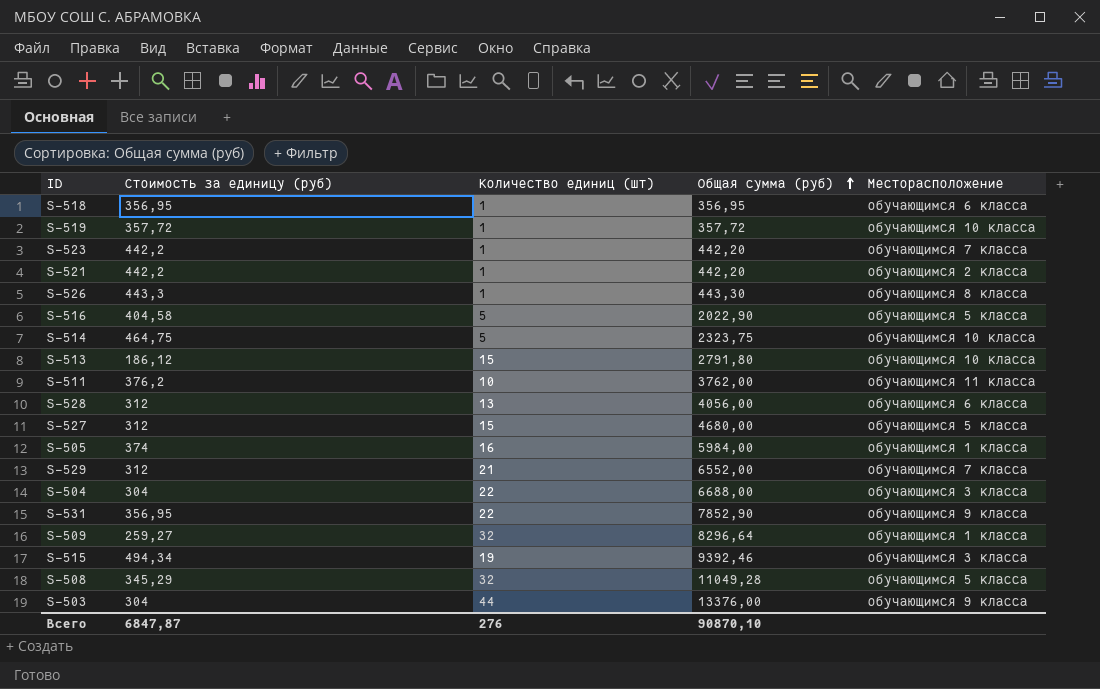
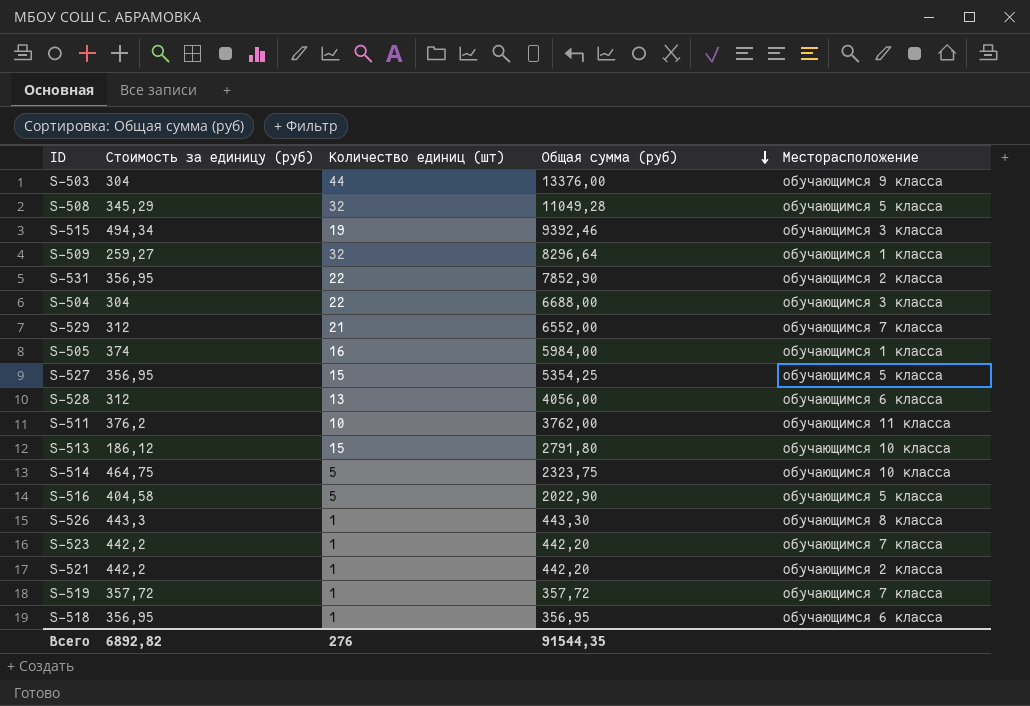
row order: Общая сумма (руб) ascending -> Общая сумма (руб) descending
S-531 | Месторасположение: обучающимся 9 класса -> обучающимся 2 класса
S-527 | Стоимость за единицу (руб): 312 -> 356,95
S-527 | Общая сумма (руб): 4680,00 -> 5354,25
S-519 | Месторасположение: обучающимся 10 класса -> обучающимся 7 класса
Всего | Стоимость за единицу (руб): 6847,87 -> 6892,82
Всего | Общая сумма (руб): 90870,10 -> 91544,35

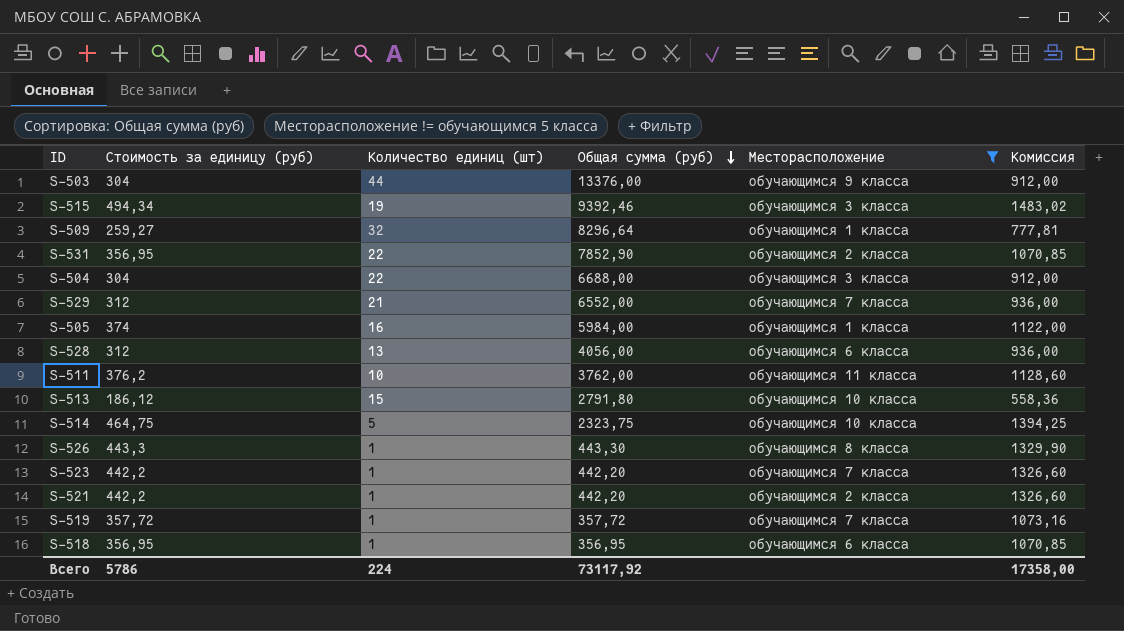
filter: none -> Месторасположение != обучающимся 5 класса
column Комиссия | formula: none -> [Стоимость за единицу (руб)] * 3
Всего | Стоимость за единицу (руб): 6892,82 -> 5786
Всего | Количество единиц (шт): 276 -> 224
Всего | Общая сумма (руб): 91544,35 -> 73117,92

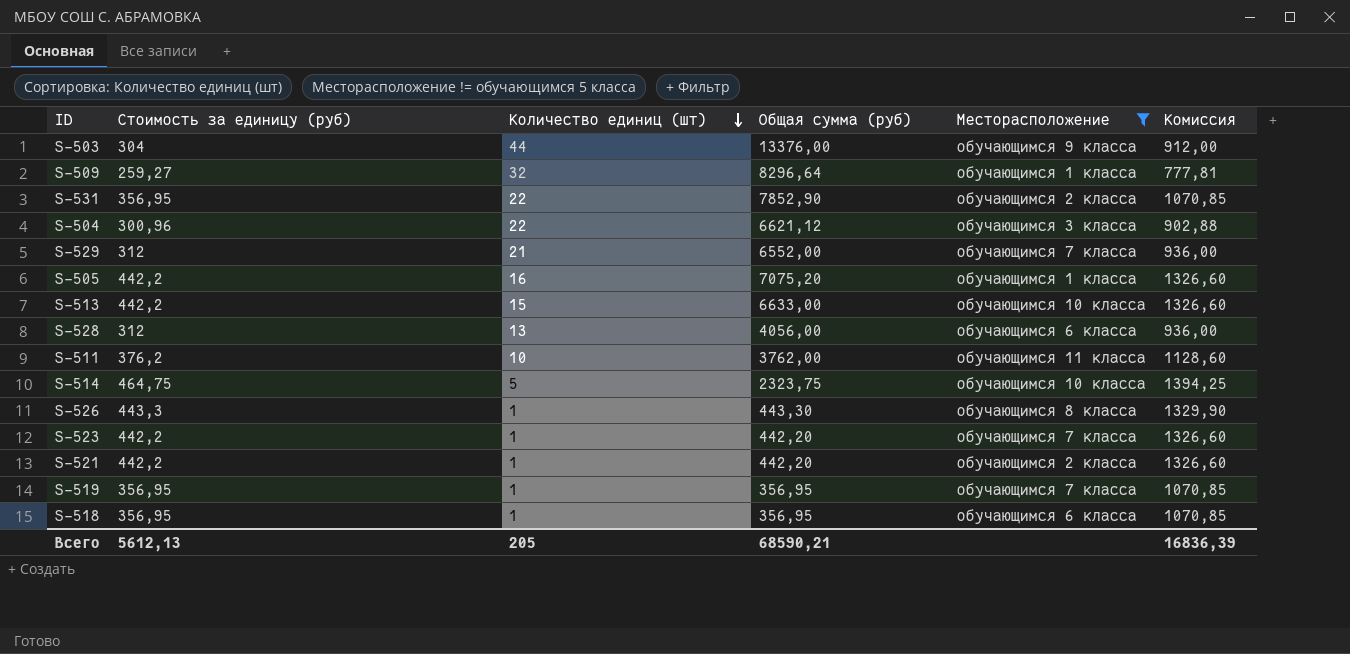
row order: Общая сумма (руб) descending -> Количество единиц (шт) descending
row S-515: 494,34 | 19 | 9392,46 | обучающимся 3 класса | 1483,02 -> none
S-504 | Стоимость за единицу (руб): 304 -> 300,96
S-504 | Общая сумма (руб): 6688,00 -> 6621,12
S-504 | Комиссия: 912,00 -> 902,88
S-505 | Стоимость за единицу (руб): 374 -> 442,2
S-505 | Общая сумма (руб): 5984,00 -> 7075,20
S-505 | Комиссия: 1122,00 -> 1326,60
S-513 | Стоимость за единицу (руб): 186,12 -> 442,2
S-513 | Общая сумма (руб): 2791,80 -> 6633,00
S-513 | Комиссия: 558,36 -> 1326,60
S-519 | Стоимость за единицу (руб): 357,72 -> 356,95
S-519 | Общая сумма (руб): 357,72 -> 356,95
S-519 | Комиссия: 1073,16 -> 1070,85
Всего | Стоимость за единицу (руб): 5786 -> 5612,13
Всего | Количество единиц (шт): 224 -> 205
Всего | Общая сумма (руб): 73117,92 -> 68590,21
Всего | Комиссия: 17358,00 -> 16836,39

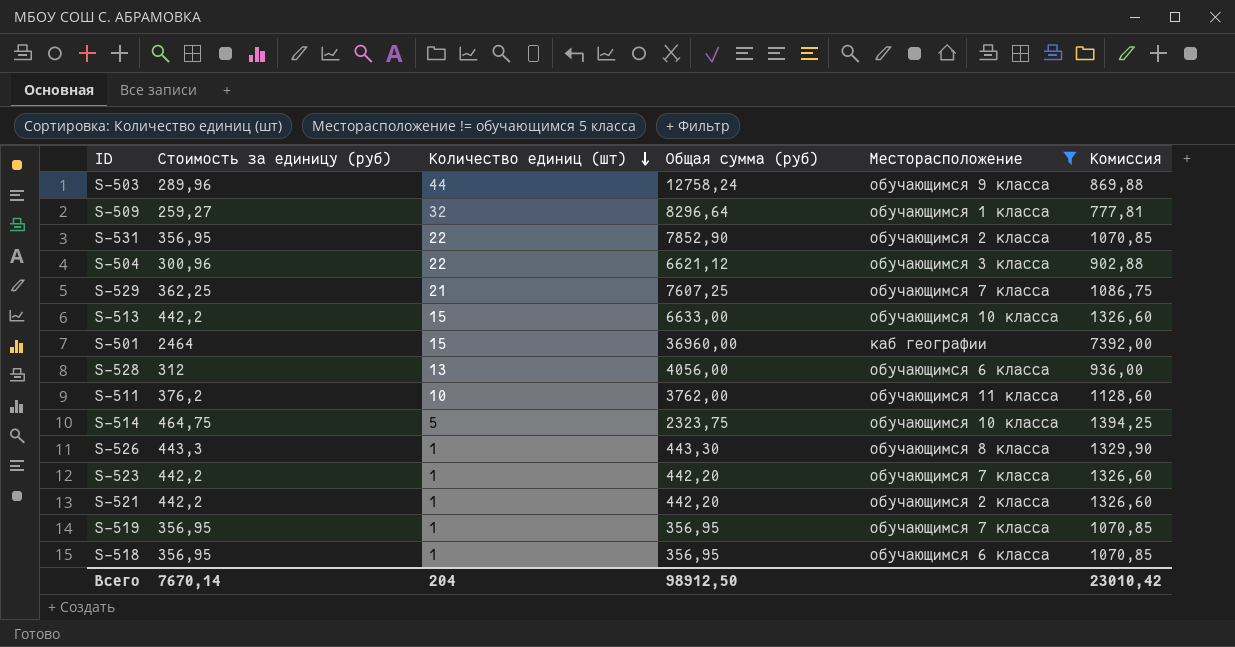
row S-505: 442,2 | 16 | 7075,20 | обучающимся 1 класса | 1326,60 -> none
S-503 | Стоимость за единицу (руб): 304 -> 289,96
S-503 | Общая сумма (руб): 13376,00 -> 12758,24
S-503 | Комиссия: 912,00 -> 869,88
S-529 | Стоимость за единицу (руб): 312 -> 362,25
S-529 | Общая сумма (руб): 6552,00 -> 7607,25
S-529 | Комиссия: 936,00 -> 1086,75
row S-501: none -> 2464 | 15 | 36960,00 | каб географии | 7392,00
Всего | Стоимость за единицу (руб): 5612,13 -> 7670,14
Всего | Количество единиц (шт): 205 -> 204
Всего | Общая сумма (руб): 68590,21 -> 98912,50
Всего | Комиссия: 16836,39 -> 23010,42

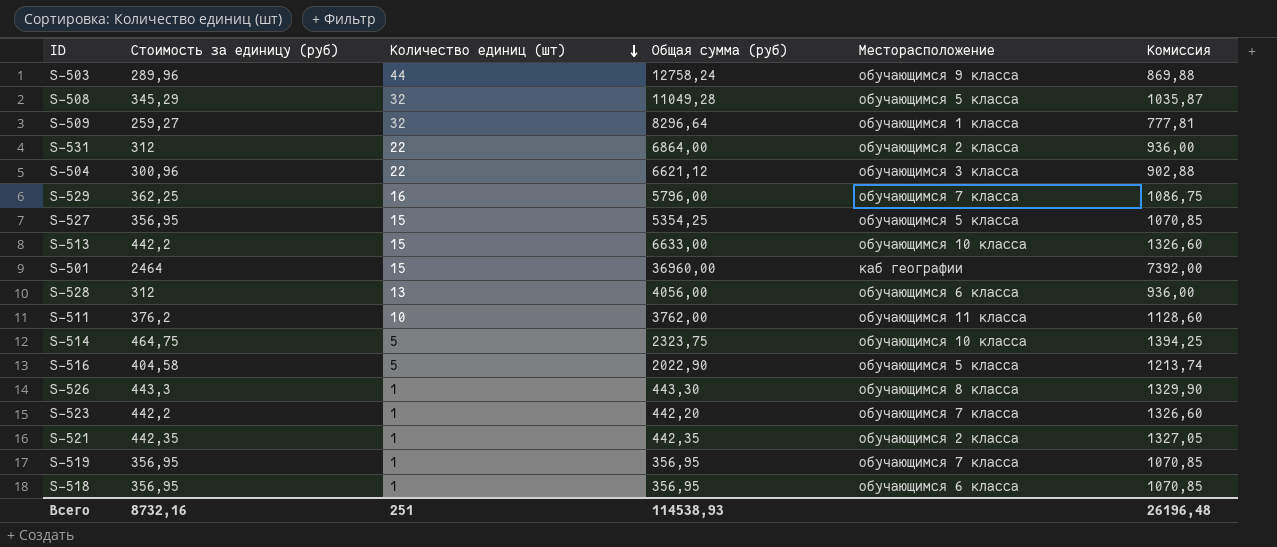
filter: Месторасположение != обучающимся 5 класса -> none
S-531 | Стоимость за единицу (руб): 356,95 -> 312
S-531 | Общая сумма (руб): 7852,90 -> 6864,00
S-531 | Комиссия: 1070,85 -> 936,00
S-529 | Количество единиц (шт): 21 -> 16
S-529 | Общая сумма (руб): 7607,25 -> 5796,00
S-521 | Стоимость за единицу (руб): 442,2 -> 442,35
S-521 | Общая сумма (руб): 442,20 -> 442,35
S-521 | Комиссия: 1326,60 -> 1327,05
Всего | Стоимость за единицу (руб): 7670,14 -> 8732,16
Всего | Количество единиц (шт): 204 -> 251
Всего | Общая сумма (руб): 98912,50 -> 114538,93
Всего | Комиссия: 23010,42 -> 26196,48

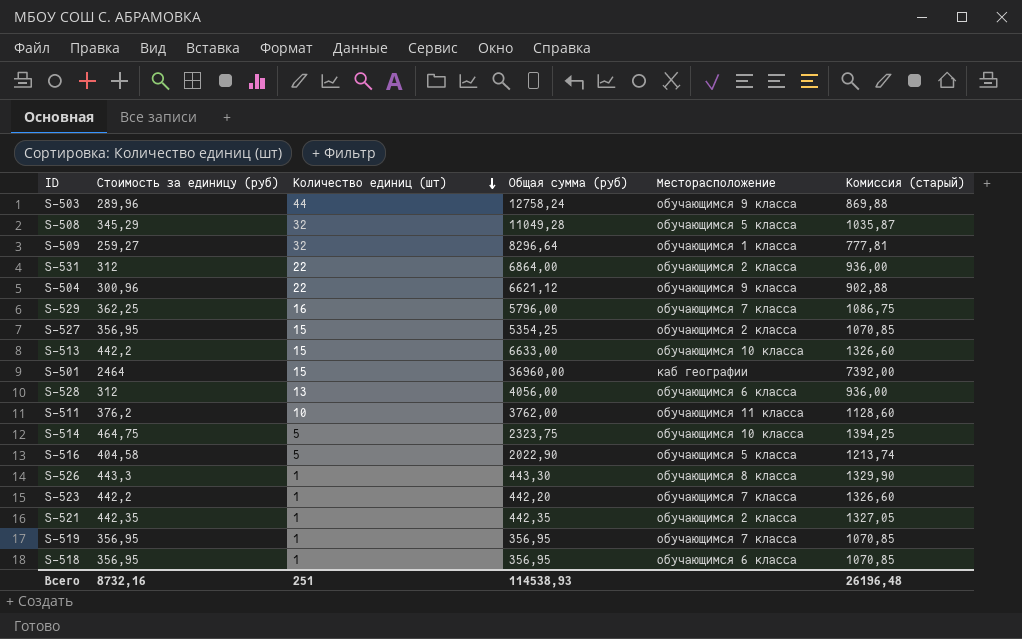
column name: Комиссия -> Комиссия (старый)
S-504 | Месторасположение: обучающимся 3 класса -> обучающимся 9 класса
S-527 | Месторасположение: обучающимся 5 класса -> обучающимся 2 класса

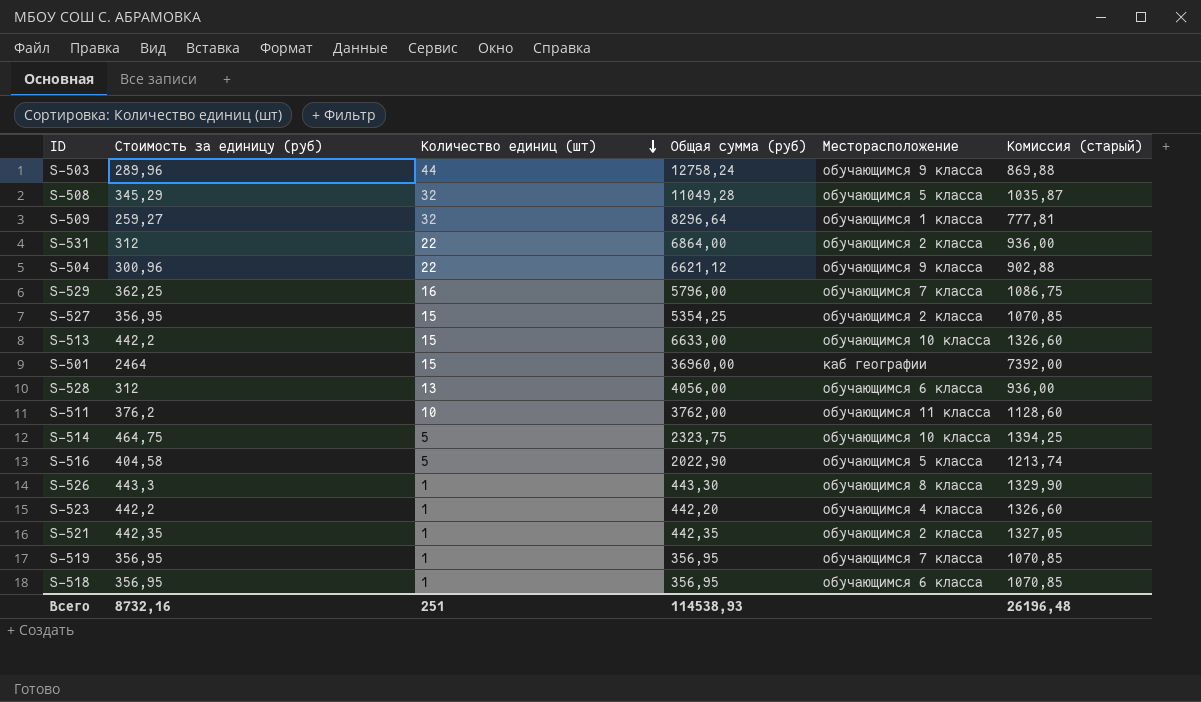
S-523 | Месторасположение: обучающимся 7 класса -> обучающимся 4 класса

